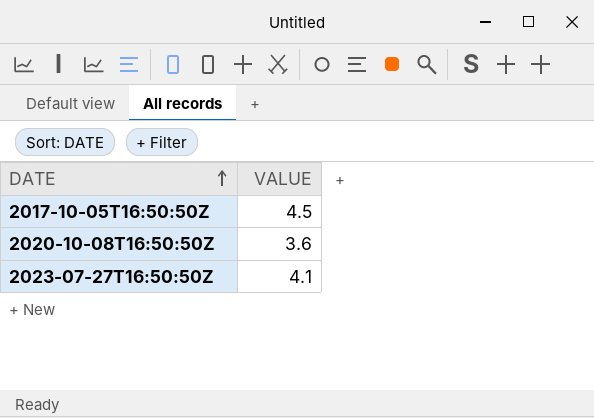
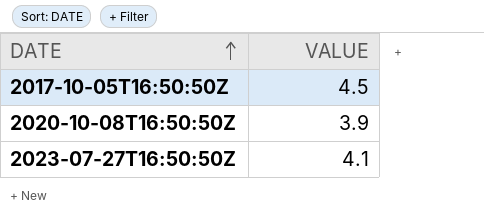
2020-10-08T16:50:50Z | VALUE: 3.6 -> 3.9

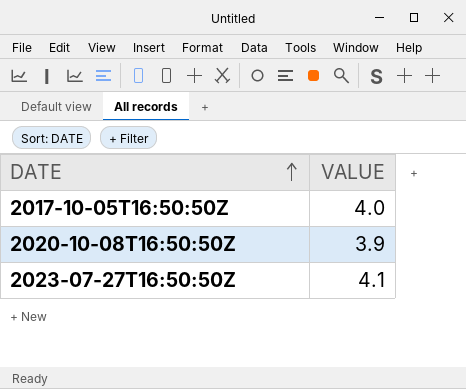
2017-10-05T16:50:50Z | VALUE: 4.5 -> 4.0

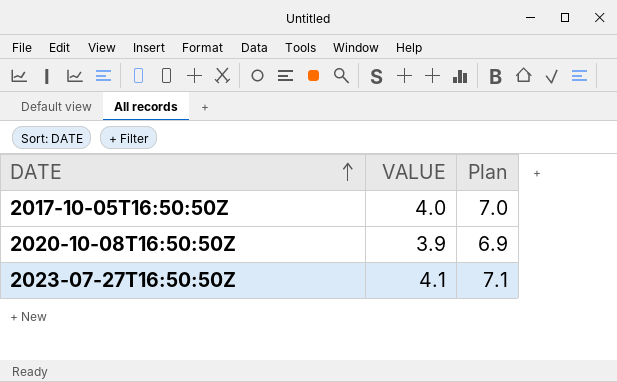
column Plan | formula: none -> [VALUE] + 3

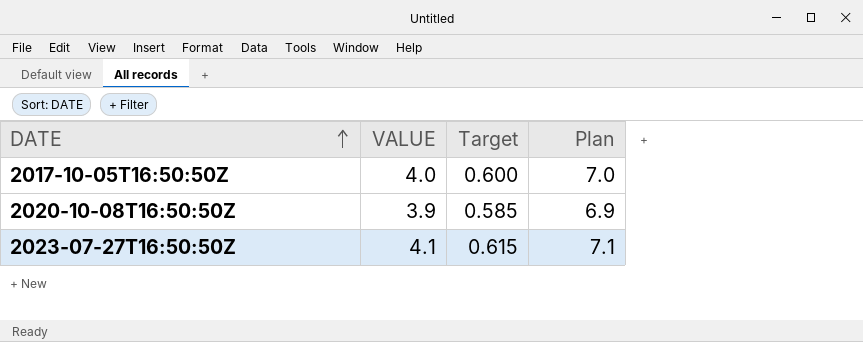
column Target | formula: none -> [VALUE] * 0.15

